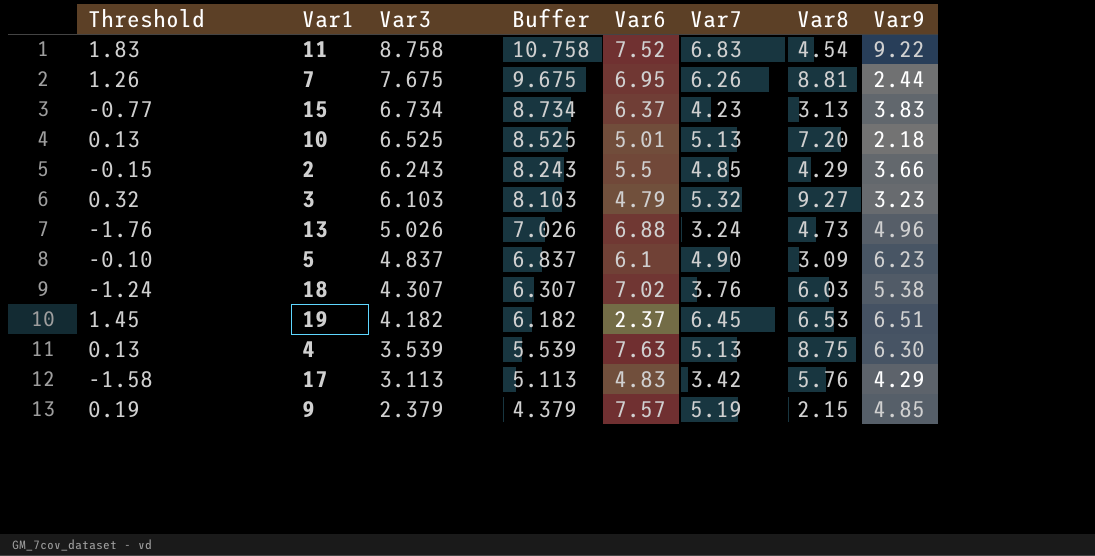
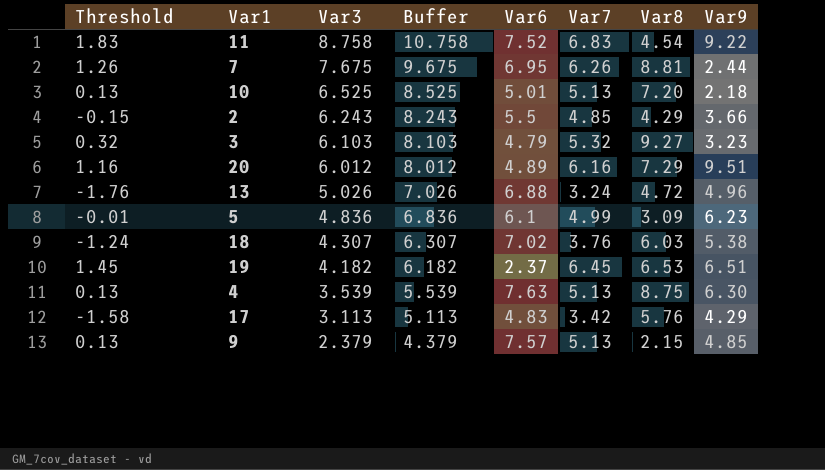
row 15: -0.77 | 6.734 | 8.734 | 6.37 | 4.23 | 3.13 | 3.83 -> none
row 20: none -> 1.16 | 6.012 | 8.012 | 4.89 | 6.16 | 7.29 | 9.51
13 | Var8: 4.73 -> 4.72
5 | Threshold: -0.10 -> -0.01
5 | Var3: 4.837 -> 4.836
5 | Buffer: 6.837 -> 6.836
5 | Var7: 4.90 -> 4.99
9 | Threshold: 0.19 -> 0.13
9 | Var7: 5.19 -> 5.13

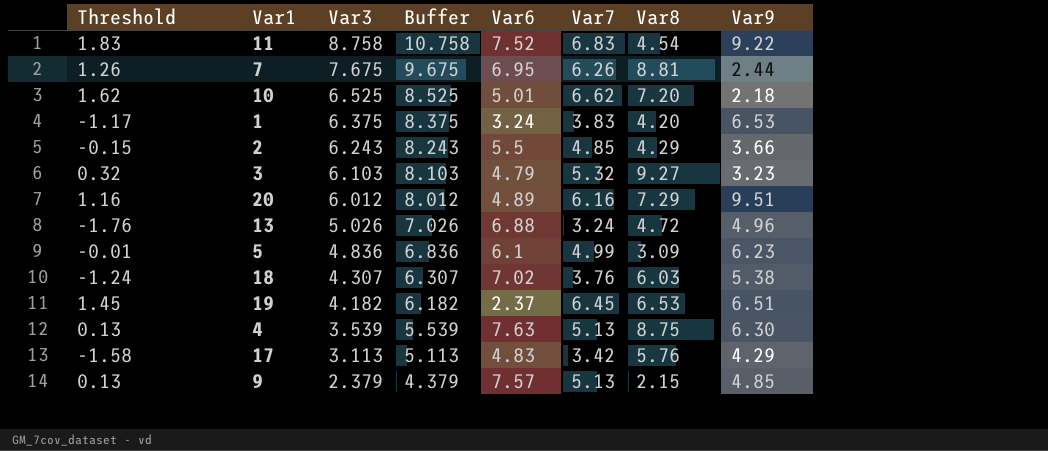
10 | Threshold: 0.13 -> 1.62
10 | Var7: 5.13 -> 6.62
row 1: none -> -1.17 | 6.375 | 8.375 | 3.24 | 3.83 | 4.20 | 6.53

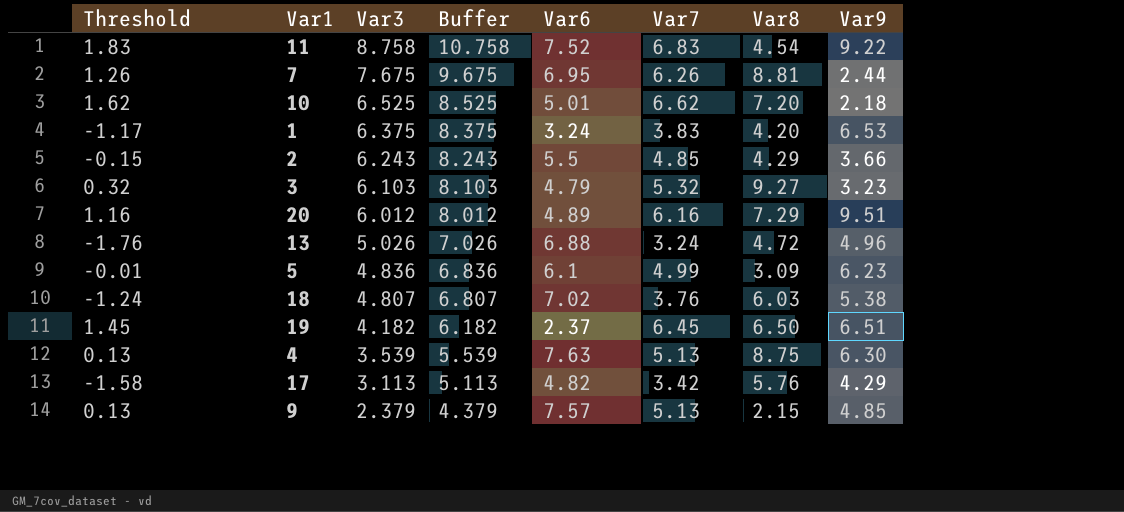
18 | Var3: 4.307 -> 4.807
18 | Buffer: 6.307 -> 6.807
19 | Var8: 6.53 -> 6.50
17 | Var6: 4.83 -> 4.82

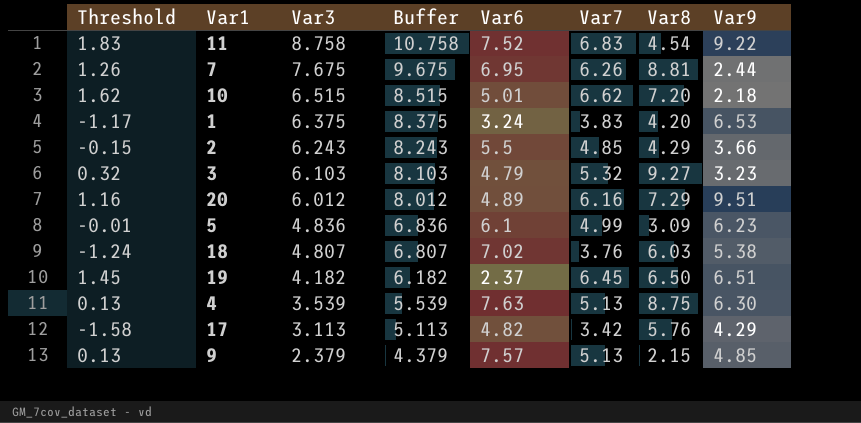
row 13: -1.76 | 5.026 | 7.026 | 6.88 | 3.24 | 4.72 | 4.96 -> none
10 | Var3: 6.525 -> 6.515
10 | Buffer: 8.525 -> 8.515

